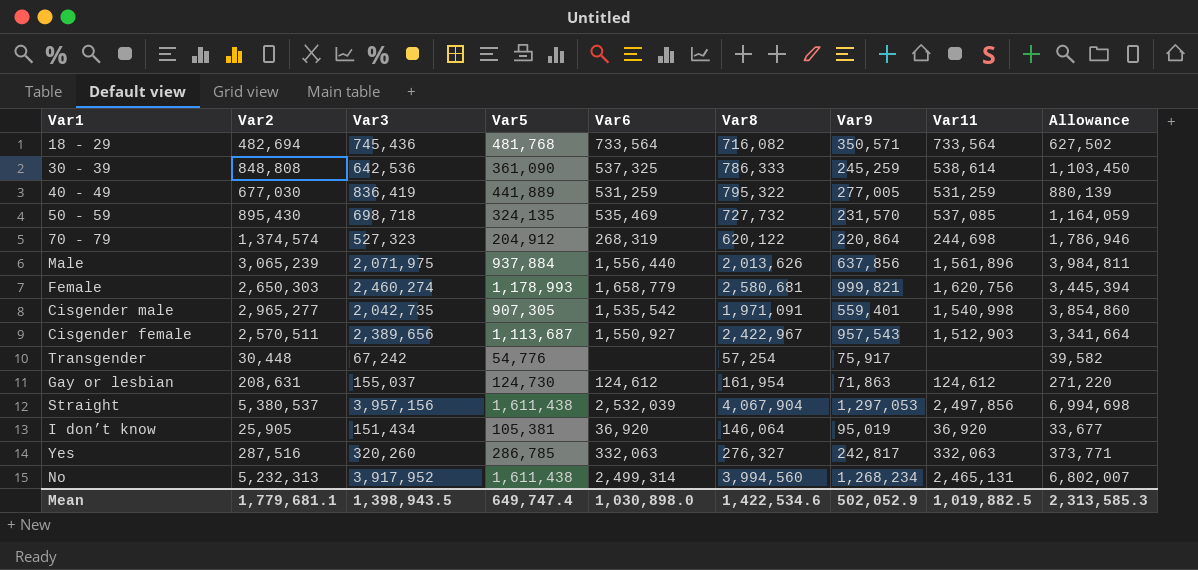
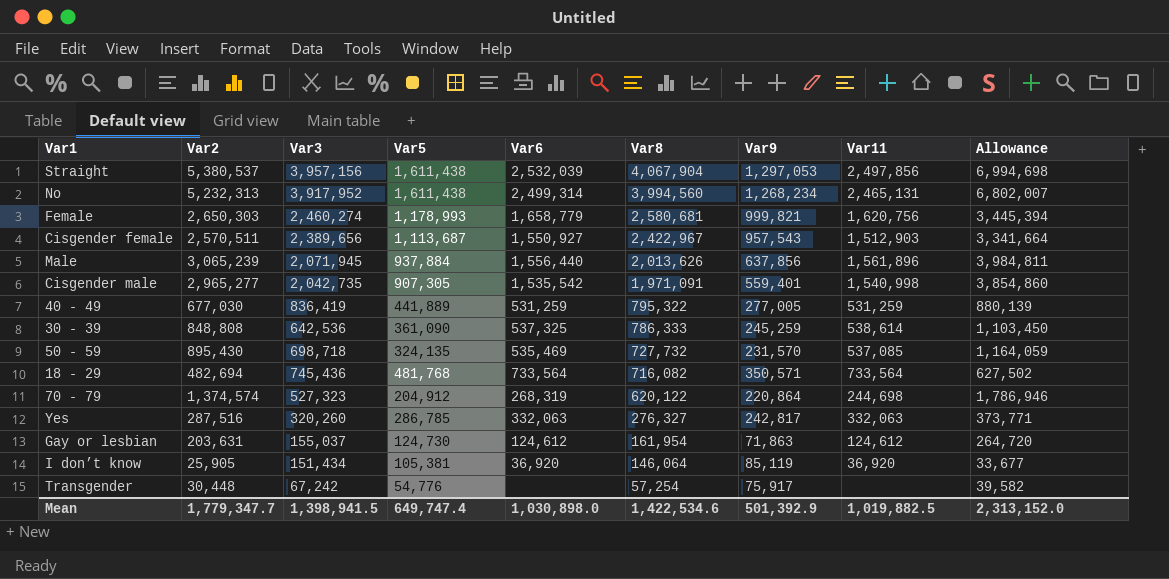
row order: none -> Var8 descending
Male | Var3: 2,071,975 -> 2,071,945
Gay or lesbian | Var2: 208,631 -> 203,631
Gay or lesbian | Allowance: 271,220 -> 264,720
I don’t know | Var9: 95,019 -> 85,119
Mean | Var2: 1,779,681.1 -> 1,779,347.7
Mean | Var3: 1,398,943.5 -> 1,398,941.5
Mean | Var9: 502,052.9 -> 501,392.9
Mean | Allowance: 2,313,585.3 -> 2,313,152.0

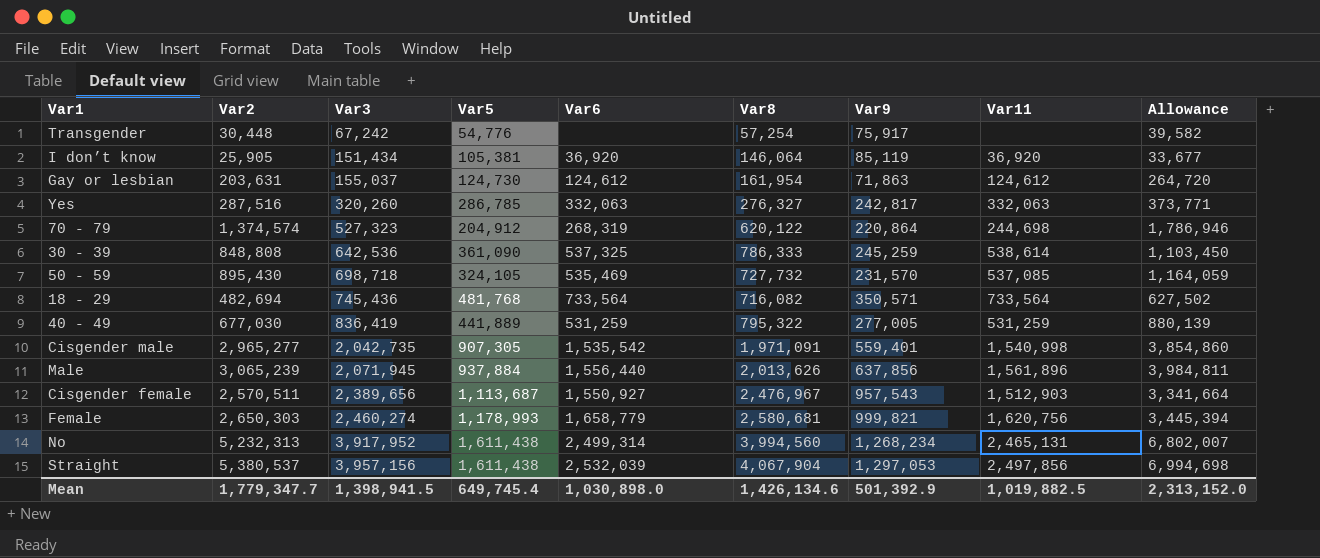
row order: Var8 descending -> Var3 ascending
50 - 59 | Var5: 324,135 -> 324,105
Cisgender female | Var8: 2,422,967 -> 2,476,967
Mean | Var5: 649,747.4 -> 649,745.4
Mean | Var8: 1,422,534.6 -> 1,426,134.6

